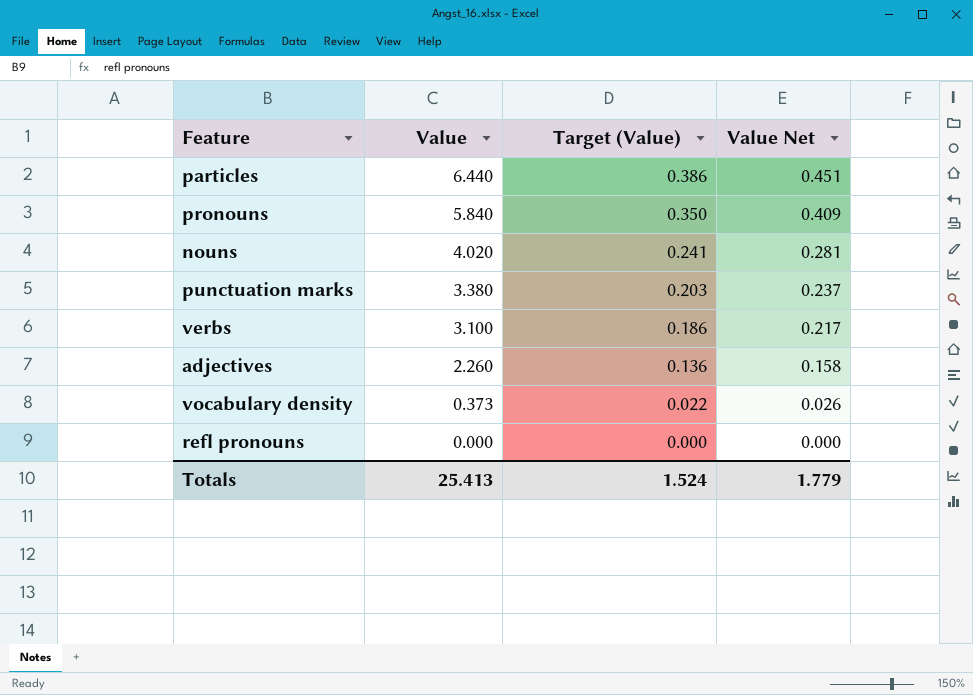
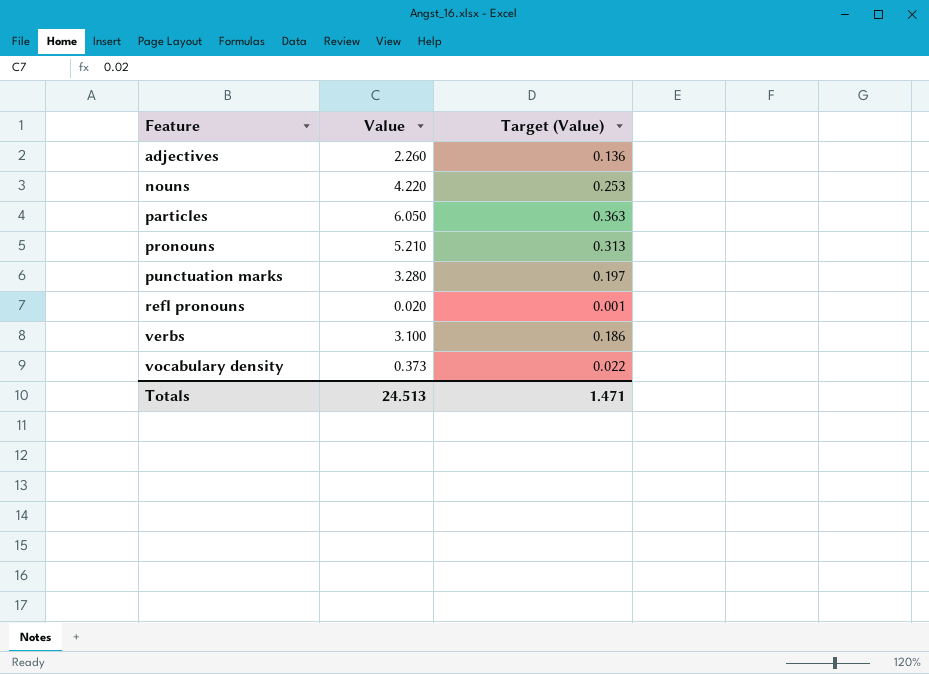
row order: Value descending -> Feature ascending
column Value Net | formula: [Value] * 0.07 -> none
nouns | Value: 4.020 -> 4.220
nouns | Target (Value): 0.241 -> 0.253
particles | Value: 6.440 -> 6.050
particles | Target (Value): 0.386 -> 0.363
pronouns | Value: 5.840 -> 5.210
pronouns | Target (Value): 0.350 -> 0.313
punctuation marks | Value: 3.380 -> 3.280
punctuation marks | Target (Value): 0.203 -> 0.197
refl pronouns | Value: 0.000 -> 0.020
refl pronouns | Target (Value): 0.000 -> 0.001
Totals | Value: 25.413 -> 24.513
Totals | Target (Value): 1.524 -> 1.471

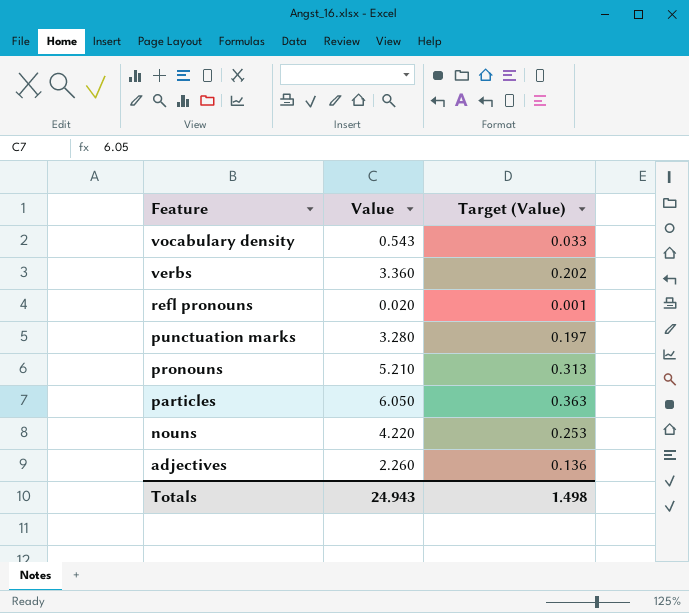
row order: Feature ascending -> Feature descending
vocabulary density | Value: 0.373 -> 0.543
vocabulary density | Target (Value): 0.022 -> 0.033
verbs | Value: 3.100 -> 3.360
verbs | Target (Value): 0.186 -> 0.202
Totals | Value: 24.513 -> 24.943
Totals | Target (Value): 1.471 -> 1.498

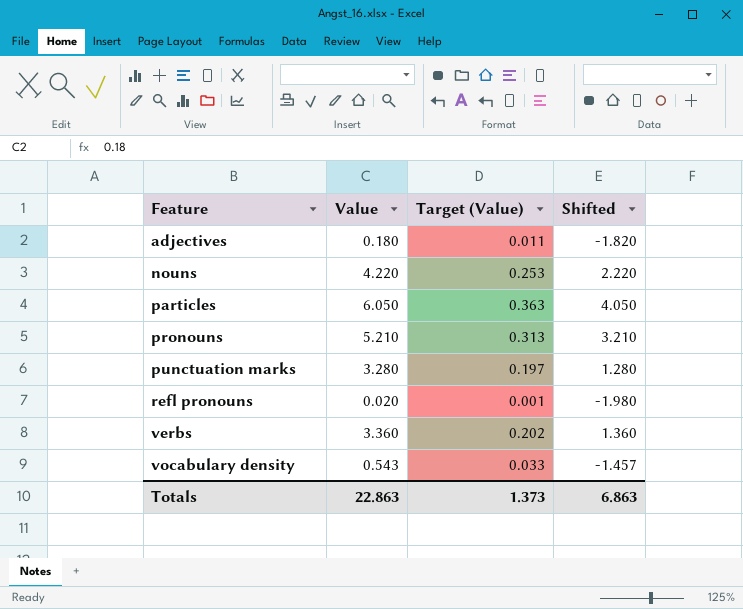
row order: Feature descending -> Feature ascending
column Shifted | formula: none -> [Value] - 2
adjectives | Value: 2.260 -> 0.180
adjectives | Target (Value): 0.136 -> 0.011
Totals | Value: 24.943 -> 22.863
Totals | Target (Value): 1.498 -> 1.373

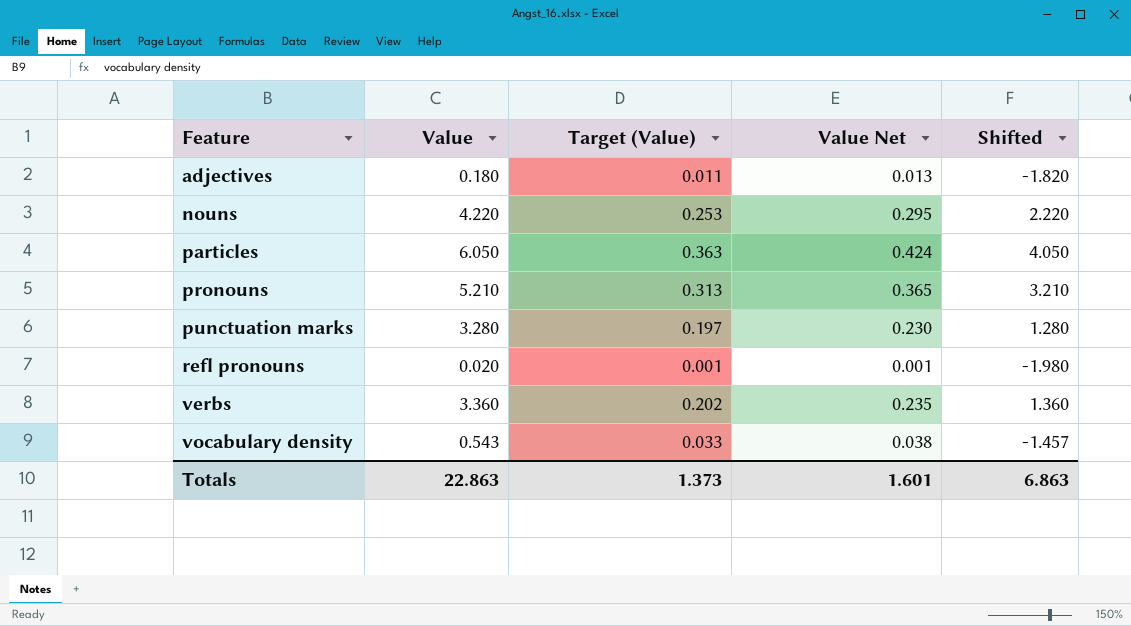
column Value Net | formula: none -> [Value] * 0.07

